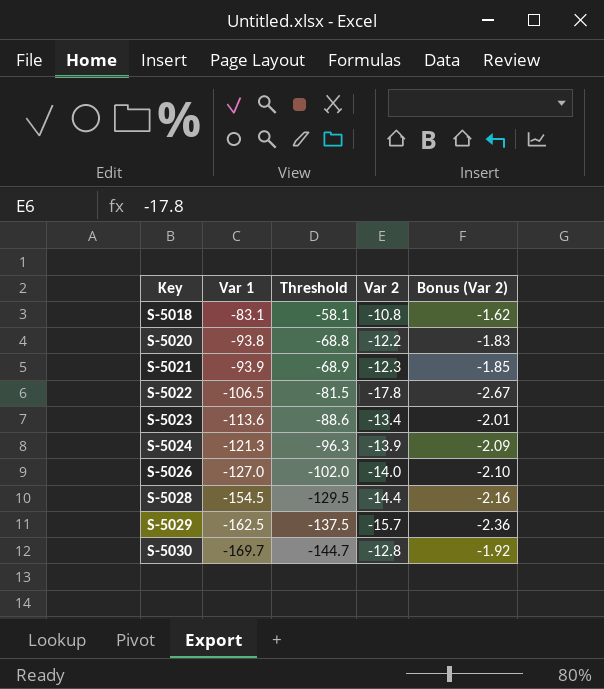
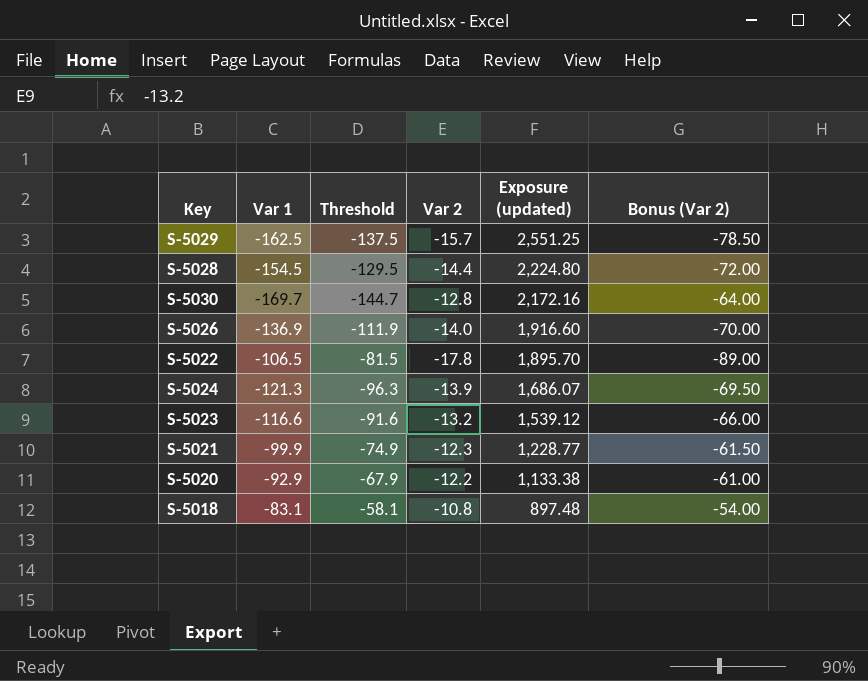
row order: Key ascending -> Exposure (updated) descending
column Exposure (updated) | formula: none -> [Var 1] * [Var 2]
column Bonus (Var 2) | formula: [Var 2] * 0.15 -> [Var 2] * 5
S-5026 | Var 1: -127.0 -> -136.9
S-5026 | Threshold: -102.0 -> -111.9
S-5023 | Var 1: -113.6 -> -116.6
S-5023 | Threshold: -88.6 -> -91.6
S-5023 | Var 2: -13.4 -> -13.2
S-5021 | Var 1: -93.9 -> -99.9
S-5021 | Threshold: -68.9 -> -74.9
S-5020 | Var 1: -93.8 -> -92.9
S-5020 | Threshold: -68.8 -> -67.9

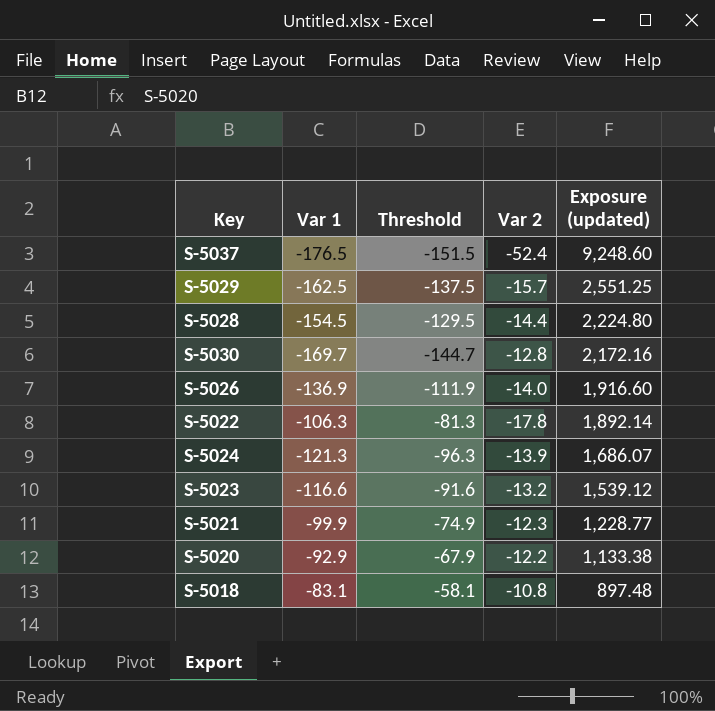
column Bonus (Var 2) | formula: [Var 2] * 5 -> none
row S-5037: none -> -176.5 | -151.5 | -52.4 | 9,248.60
S-5022 | Var 1: -106.5 -> -106.3
S-5022 | Threshold: -81.5 -> -81.3
S-5022 | Exposure (updated): 1,895.70 -> 1,892.14

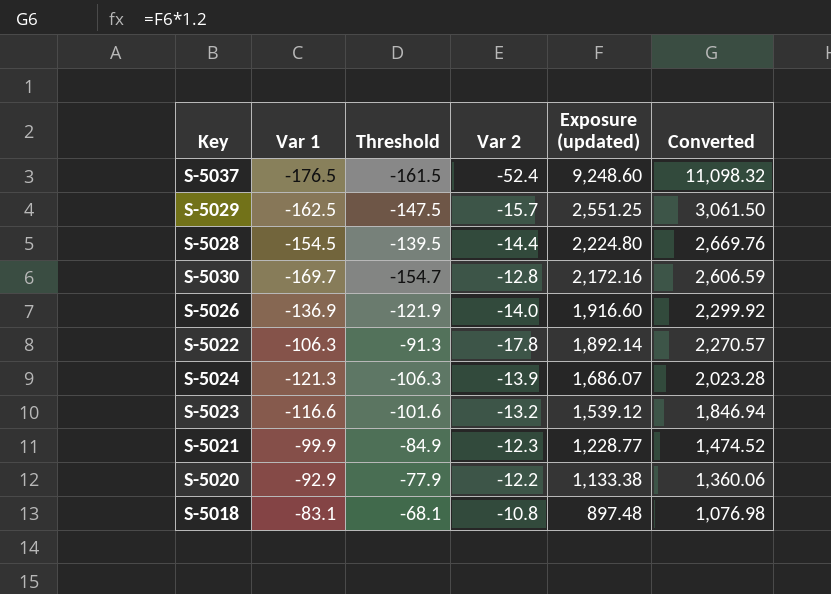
column Threshold | formula: [Var 1] + 25 -> [Var 1] + 15
column Converted | formula: none -> [Exposure (updated)] * 1.2

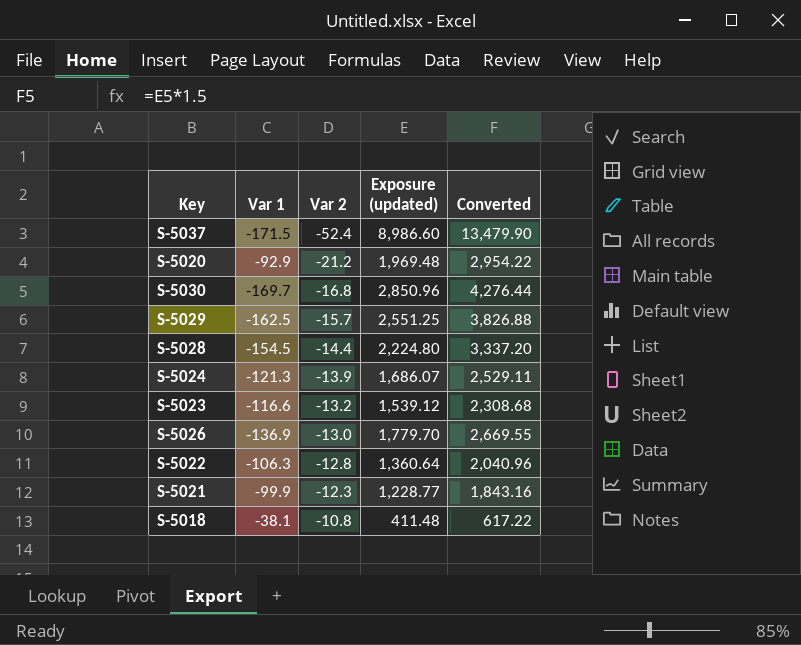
row order: Exposure (updated) descending -> Var 2 ascending
column Threshold | formula: [Var 1] + 15 -> none
column Converted | formula: [Exposure (updated)] * 1.2 -> [Exposure (updated)] * 1.5
S-5037 | Var 1: -176.5 -> -171.5
S-5037 | Exposure (updated): 9,248.60 -> 8,986.60
S-5020 | Var 2: -12.2 -> -21.2
S-5020 | Exposure (updated): 1,133.38 -> 1,969.48
S-5030 | Var 2: -12.8 -> -16.8
S-5030 | Exposure (updated): 2,172.16 -> 2,850.96
S-5026 | Var 2: -14.0 -> -13.0
S-5026 | Exposure (updated): 1,916.60 -> 1,779.70
S-5022 | Var 2: -17.8 -> -12.8
S-5022 | Exposure (updated): 1,892.14 -> 1,360.64
S-5018 | Var 1: -83.1 -> -38.1
S-5018 | Exposure (updated): 897.48 -> 411.48

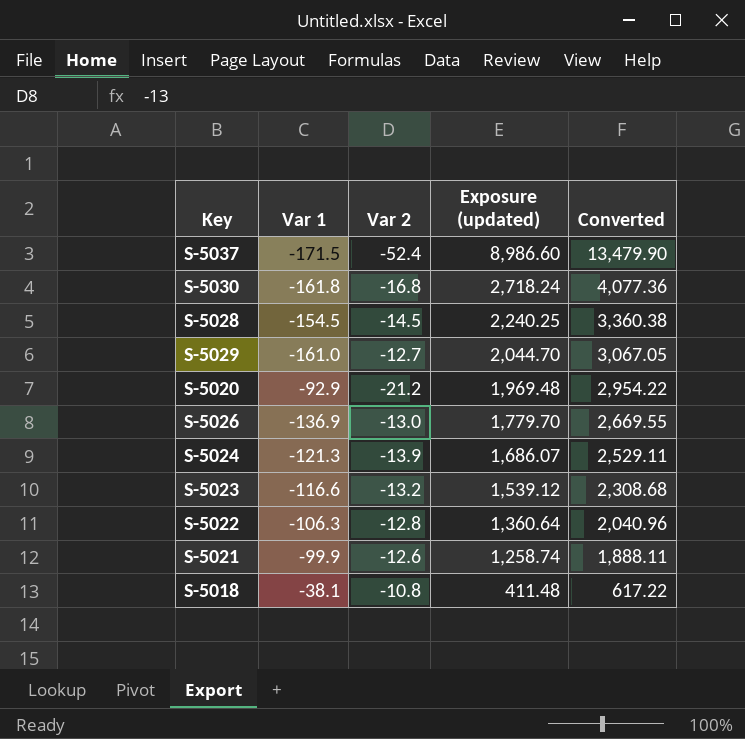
row order: Var 2 ascending -> Exposure (updated) descending
S-5030 | Var 1: -169.7 -> -161.8
S-5030 | Exposure (updated): 2,850.96 -> 2,718.24
S-5030 | Converted: 4,276.44 -> 4,077.36
S-5028 | Var 2: -14.4 -> -14.5
S-5028 | Exposure (updated): 2,224.80 -> 2,240.25
S-5028 | Converted: 3,337.20 -> 3,360.38
S-5029 | Var 1: -162.5 -> -161.0
S-5029 | Var 2: -15.7 -> -12.7
S-5029 | Exposure (updated): 2,551.25 -> 2,044.70
S-5029 | Converted: 3,826.88 -> 3,067.05
S-5021 | Var 2: -12.3 -> -12.6
S-5021 | Exposure (updated): 1,228.77 -> 1,258.74
S-5021 | Converted: 1,843.16 -> 1,888.11

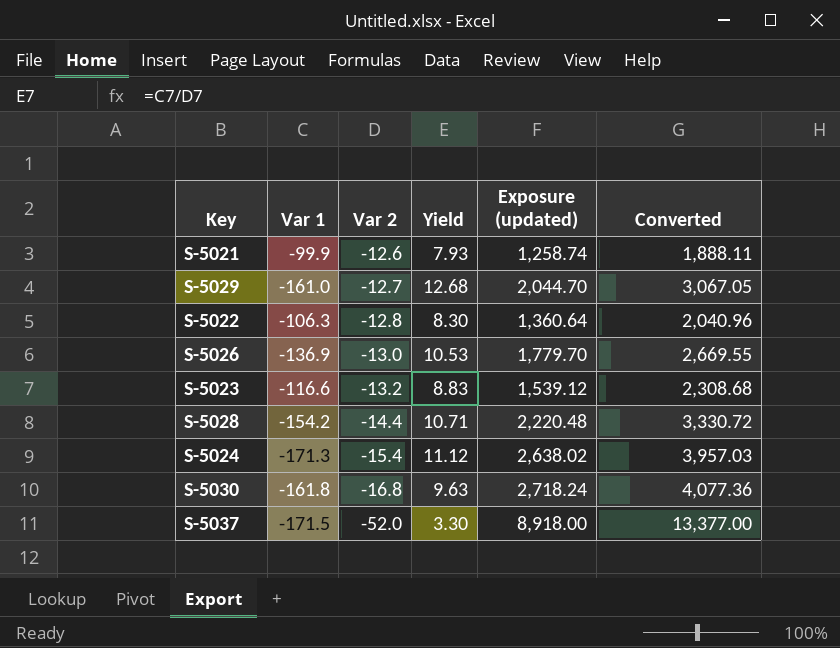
row order: Exposure (updated) descending -> Var 2 descending
column Yield | formula: none -> [Var 1] / [Var 2]
row S-5020: -92.9 | -21.2 | 1,969.48 | 2,954.22 -> none
row S-5018: -38.1 | -10.8 | 411.48 | 617.22 -> none
S-5028 | Var 1: -154.5 -> -154.2
S-5028 | Var 2: -14.5 -> -14.4
S-5028 | Exposure (updated): 2,240.25 -> 2,220.48
S-5028 | Converted: 3,360.38 -> 3,330.72
S-5024 | Var 1: -121.3 -> -171.3
S-5024 | Var 2: -13.9 -> -15.4
S-5024 | Exposure (updated): 1,686.07 -> 2,638.02
S-5024 | Converted: 2,529.11 -> 3,957.03
S-5037 | Var 2: -52.4 -> -52.0
S-5037 | Exposure (updated): 8,986.60 -> 8,918.00
S-5037 | Converted: 13,479.90 -> 13,377.00

